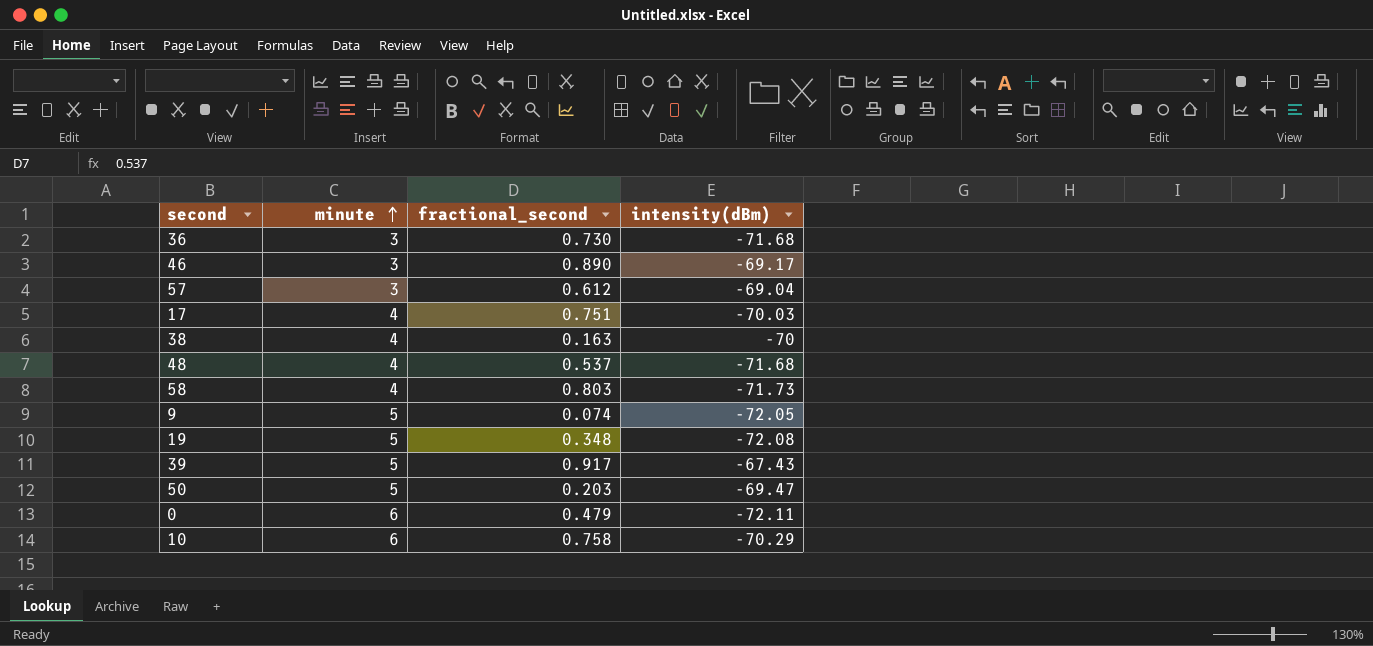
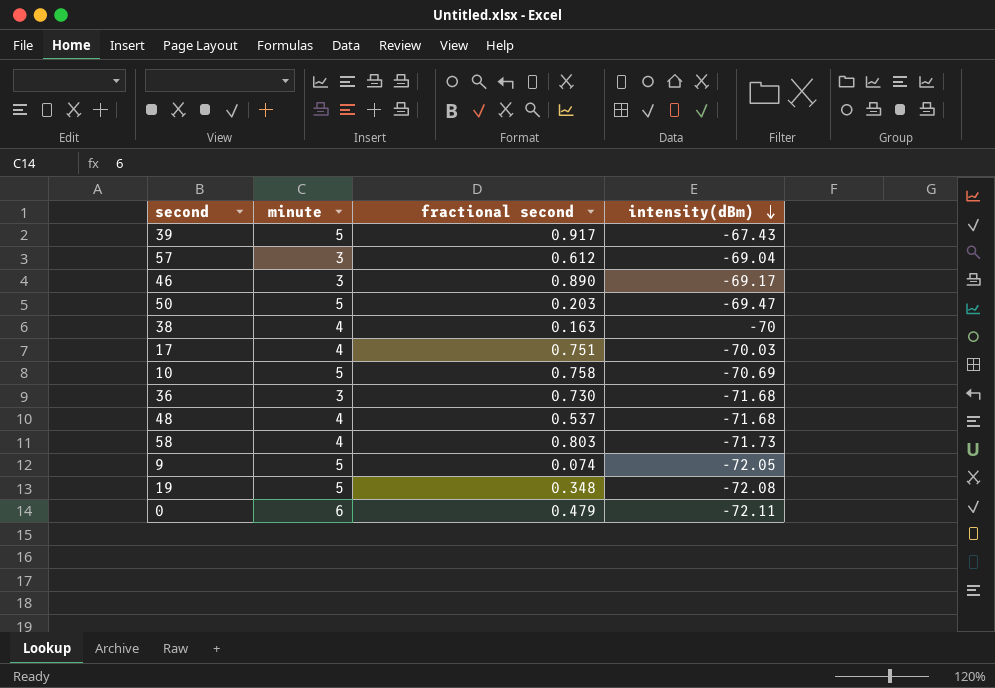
row order: minute ascending -> intensity(dBm) descending
column name: fractional_second -> fractional second
10 | minute: 6 -> 5
10 | intensity(dBm): -70.29 -> -70.69

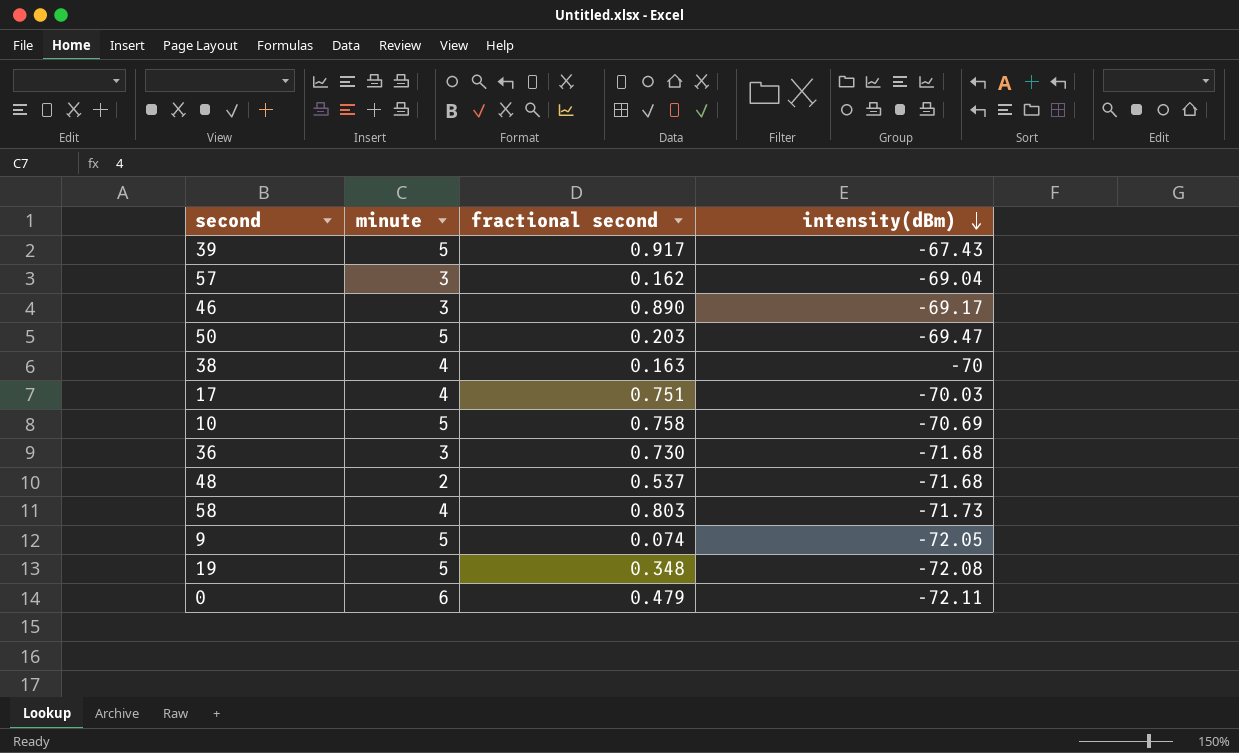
57 | fractional second: 0.612 -> 0.162
48 | minute: 4 -> 2

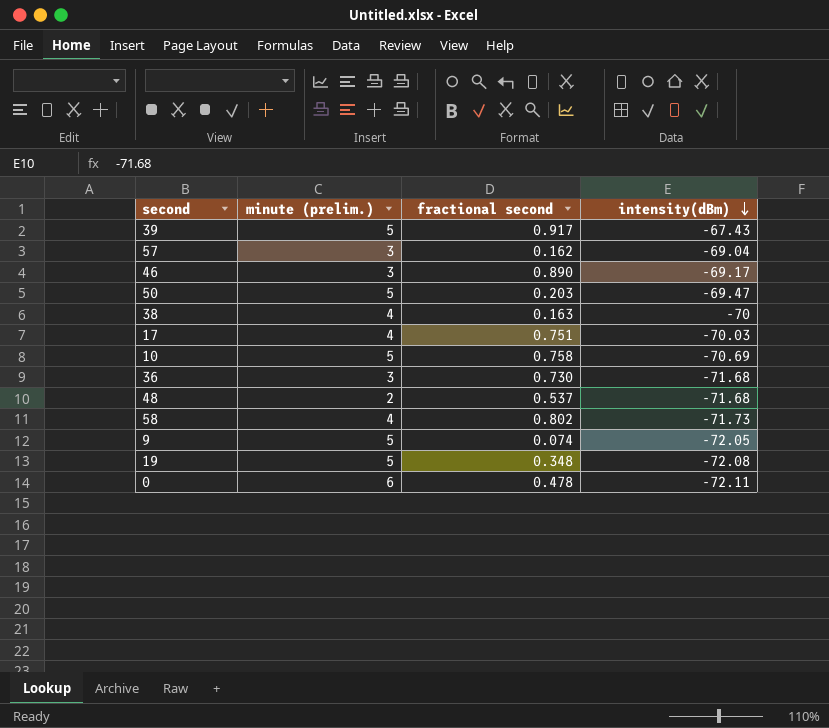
column name: minute -> minute (prelim.)
58 | fractional second: 0.803 -> 0.802
0 | fractional second: 0.479 -> 0.478

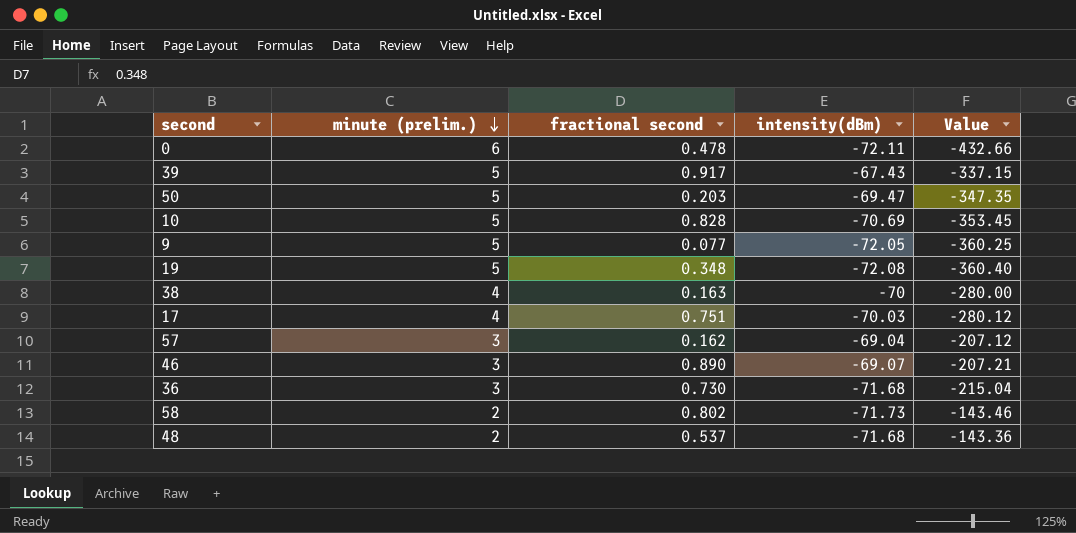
row order: intensity(dBm) descending -> minute (prelim.) descending
column Value | formula: none -> [minute (prelim.)] * [intensity(dBm)]
10 | fractional second: 0.758 -> 0.828
9 | fractional second: 0.074 -> 0.077
46 | intensity(dBm): -69.17 -> -69.07
58 | minute (prelim.): 4 -> 2

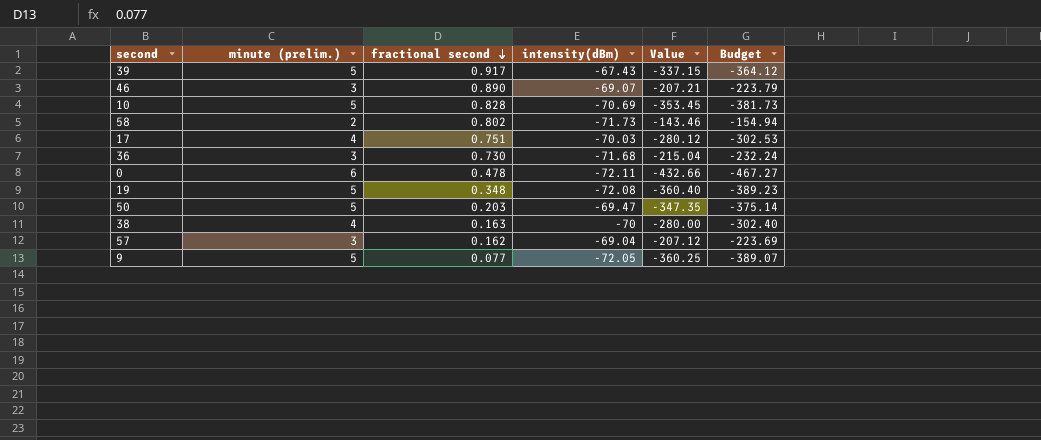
row order: minute (prelim.) descending -> fractional second descending
column Budget | formula: none -> [Value] * 1.08
row 48: 2 | 0.537 | -71.68 | -143.36 -> none

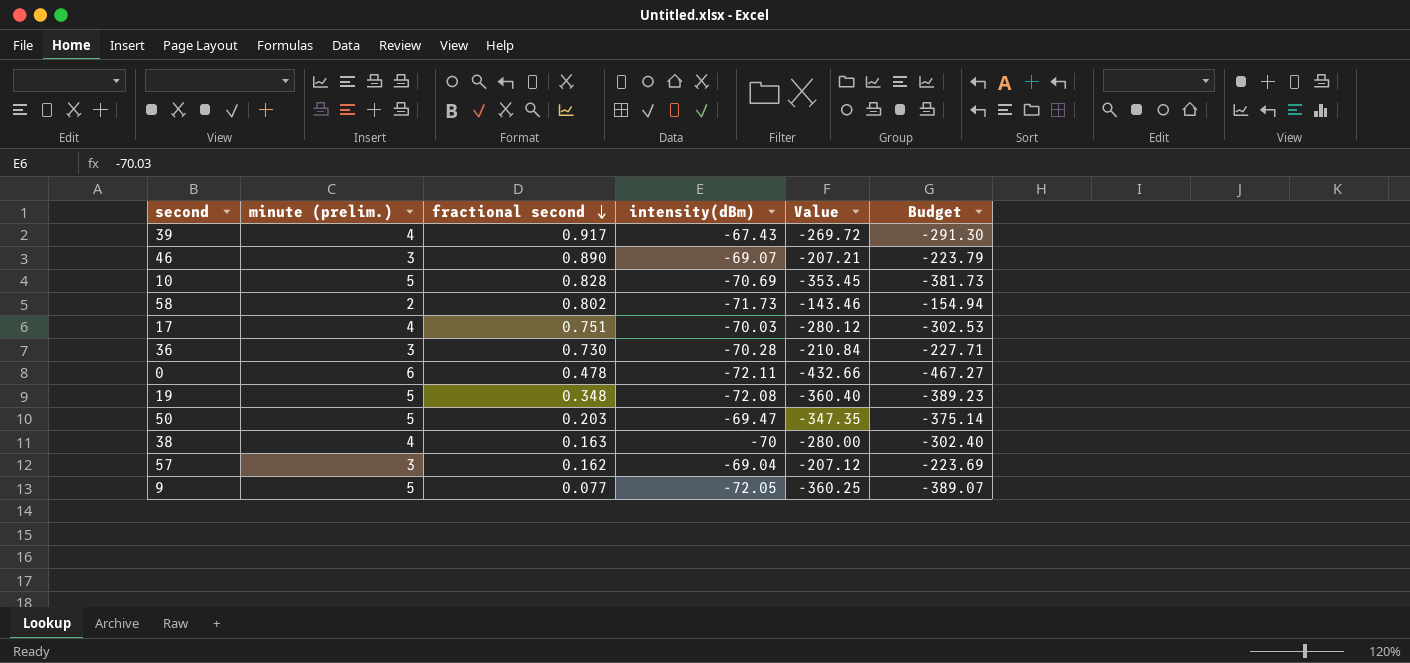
39 | minute (prelim.): 5 -> 4
39 | Value: -337.15 -> -269.72
39 | Budget: -364.12 -> -291.30
36 | intensity(dBm): -71.68 -> -70.28
36 | Value: -215.04 -> -210.84
36 | Budget: -232.24 -> -227.71

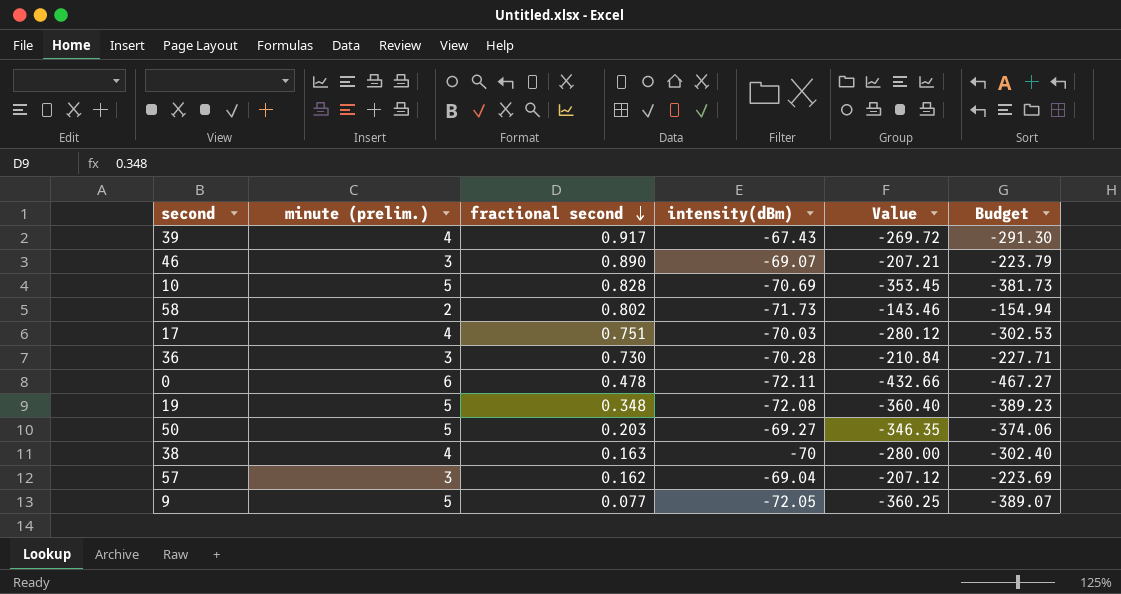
50 | intensity(dBm): -69.47 -> -69.27
50 | Value: -347.35 -> -346.35
50 | Budget: -375.14 -> -374.06

